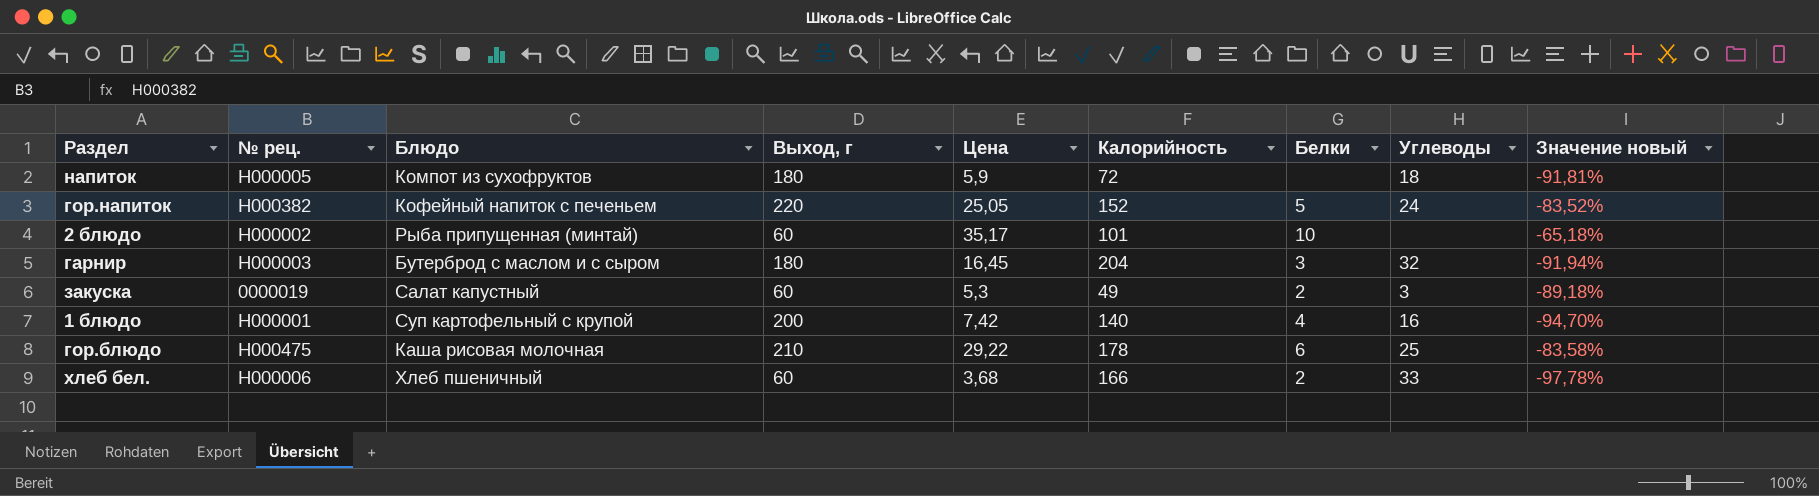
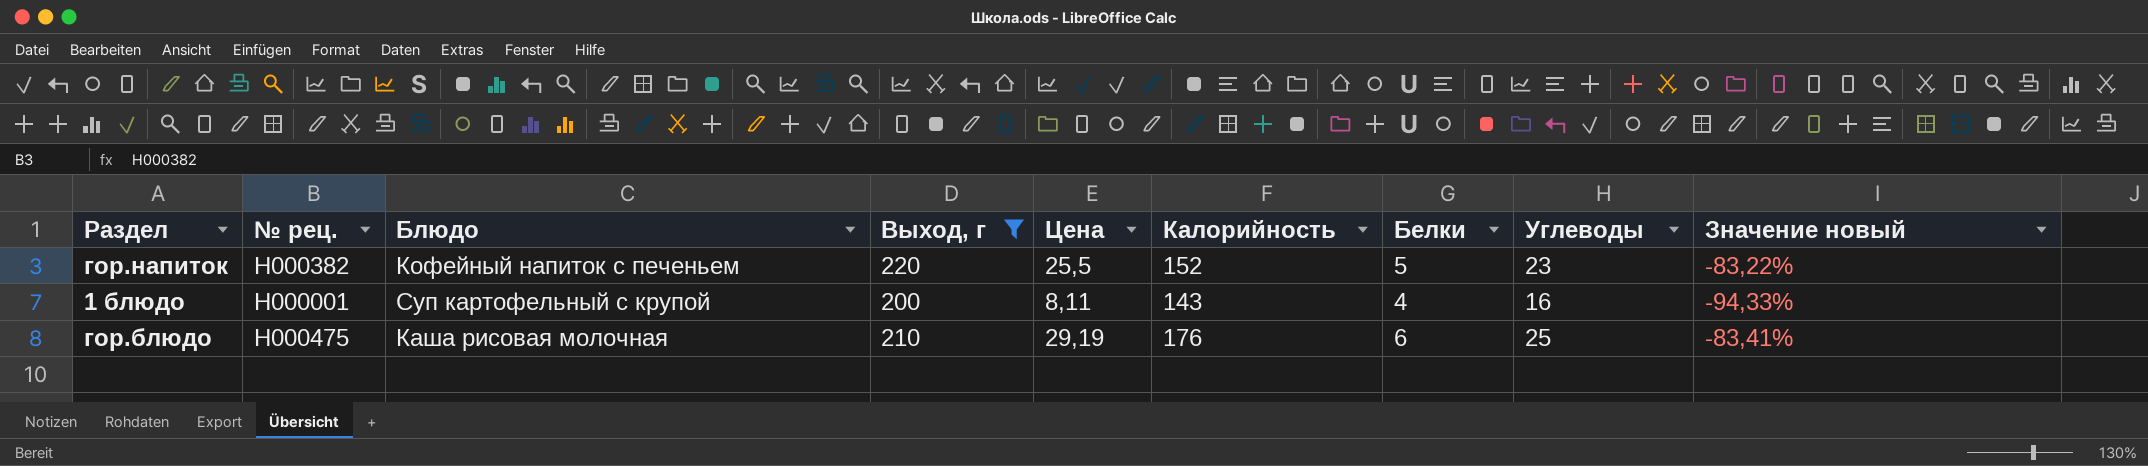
filter: none -> Выход, г >= 200
гор.напиток | Цена: 25,05 -> 25,5
гор.напиток | Углеводы: 24 -> 23
гор.напиток | Значение новый: -83,52% -> -83,22%
1 блюдо | Цена: 7,42 -> 8,11
1 блюдо | Калорийность: 140 -> 143
1 блюдо | Значение новый: -94,70% -> -94,33%
гор.блюдо | Цена: 29,22 -> 29,19
гор.блюдо | Калорийность: 178 -> 176
гор.блюдо | Значение новый: -83,58% -> -83,41%

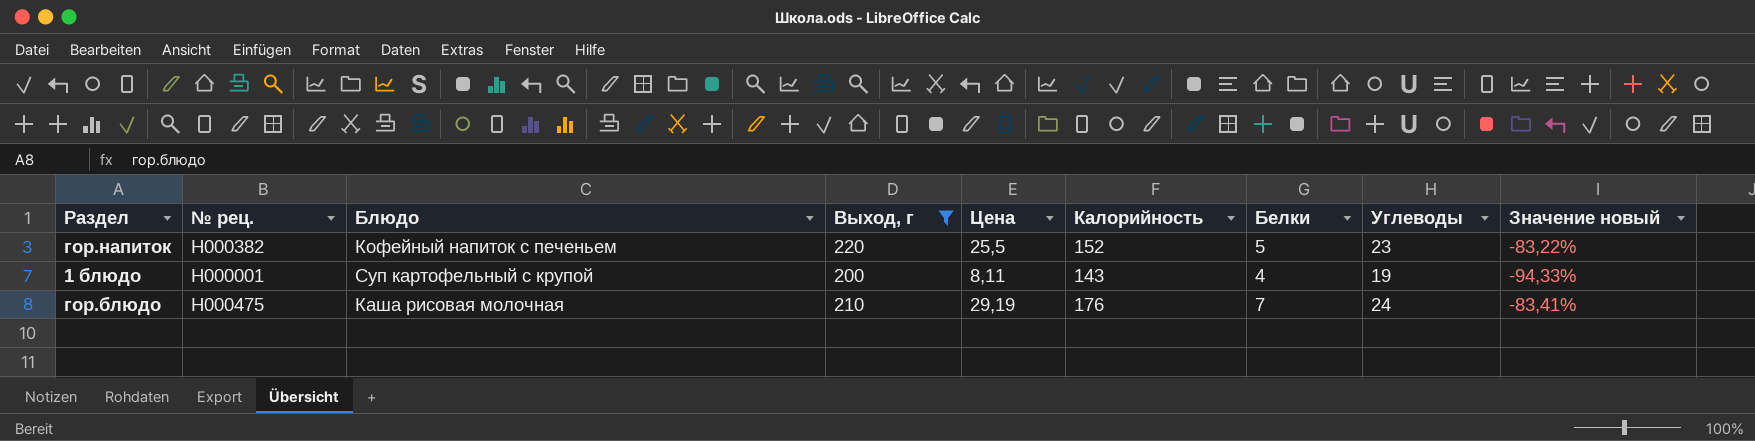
1 блюдо | Углеводы: 16 -> 19
гор.блюдо | Белки: 6 -> 7
гор.блюдо | Углеводы: 25 -> 24

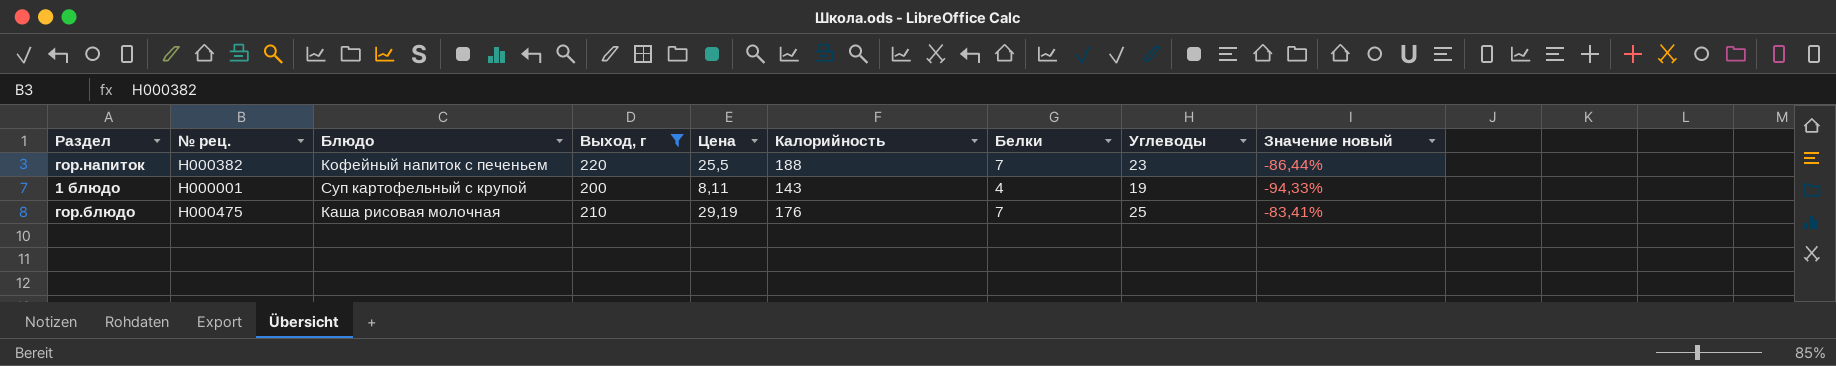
гор.напиток | Калорийность: 152 -> 188
гор.напиток | Белки: 5 -> 7
гор.напиток | Значение новый: -83,22% -> -86,44%
гор.блюдо | Углеводы: 24 -> 25

